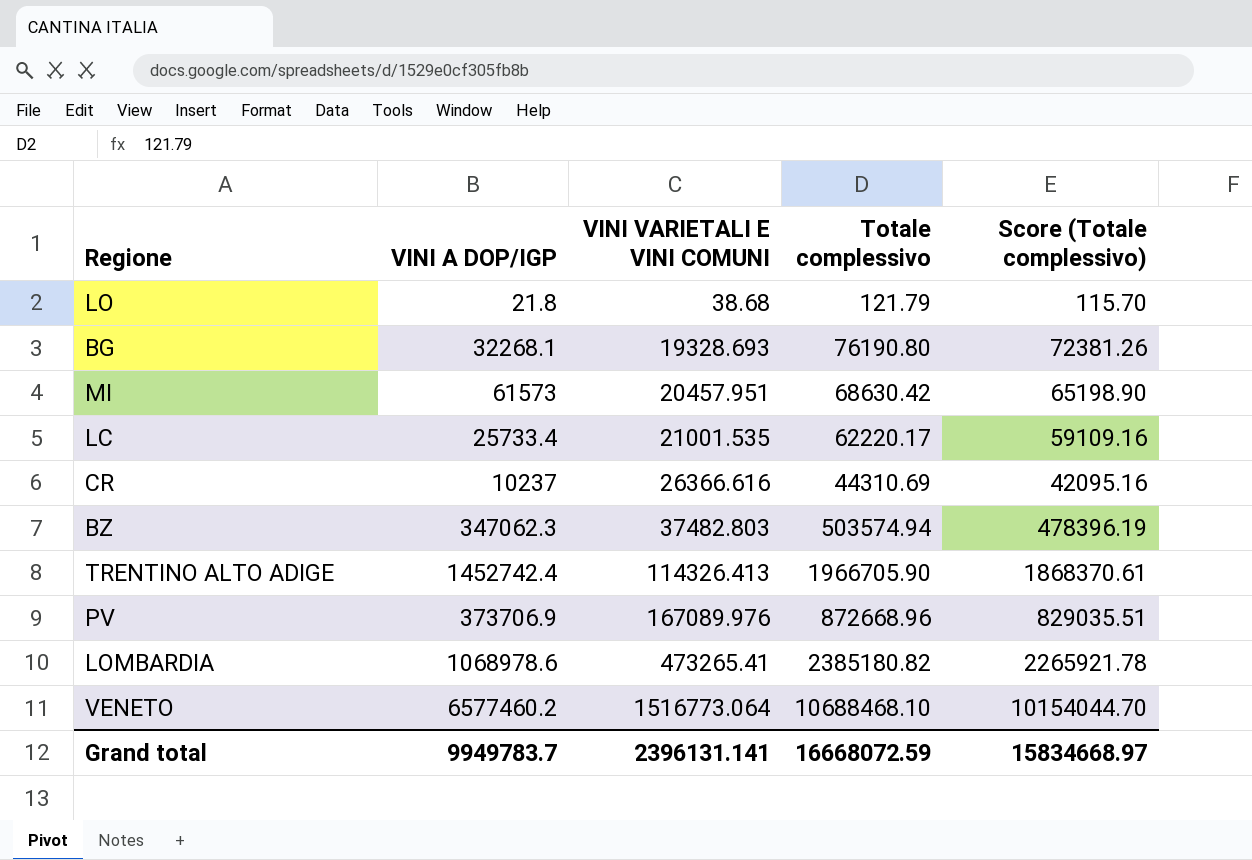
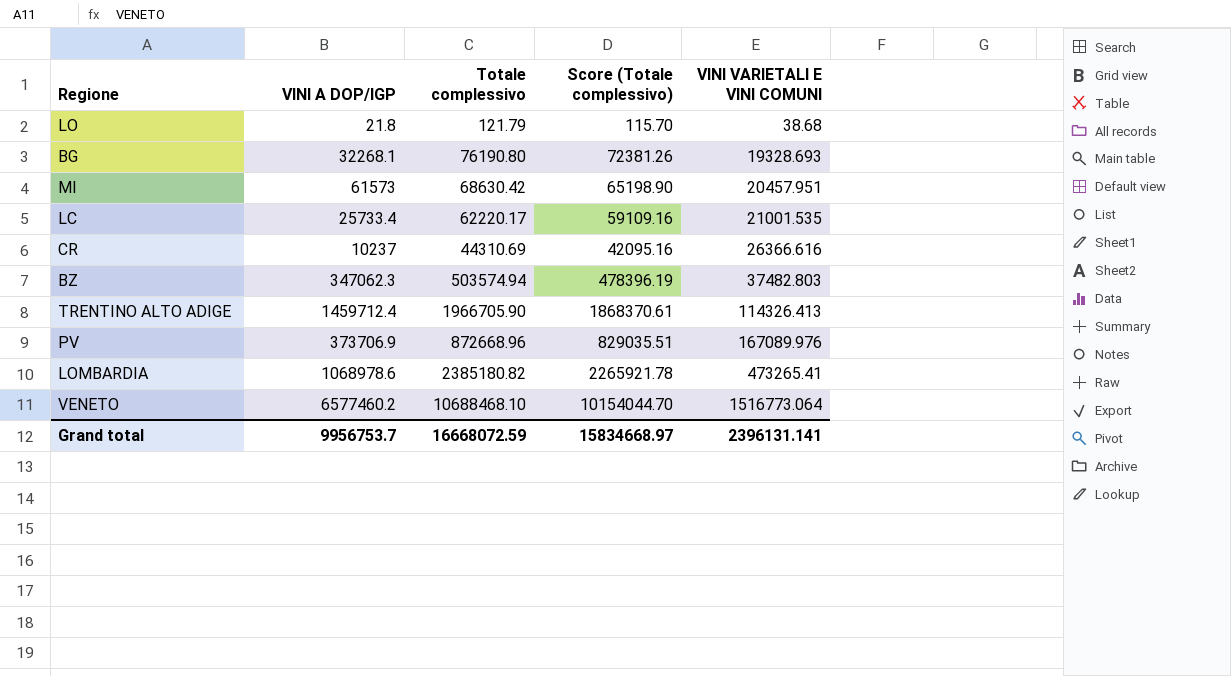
column VINI VARIETALI E VINI COMUNI | position: 3 -> 5
TRENTINO ALTO ADIGE | VINI A DOP/IGP: 1452742.4 -> 1459712.4
Grand total | VINI A DOP/IGP: 9949783.7 -> 9956753.7

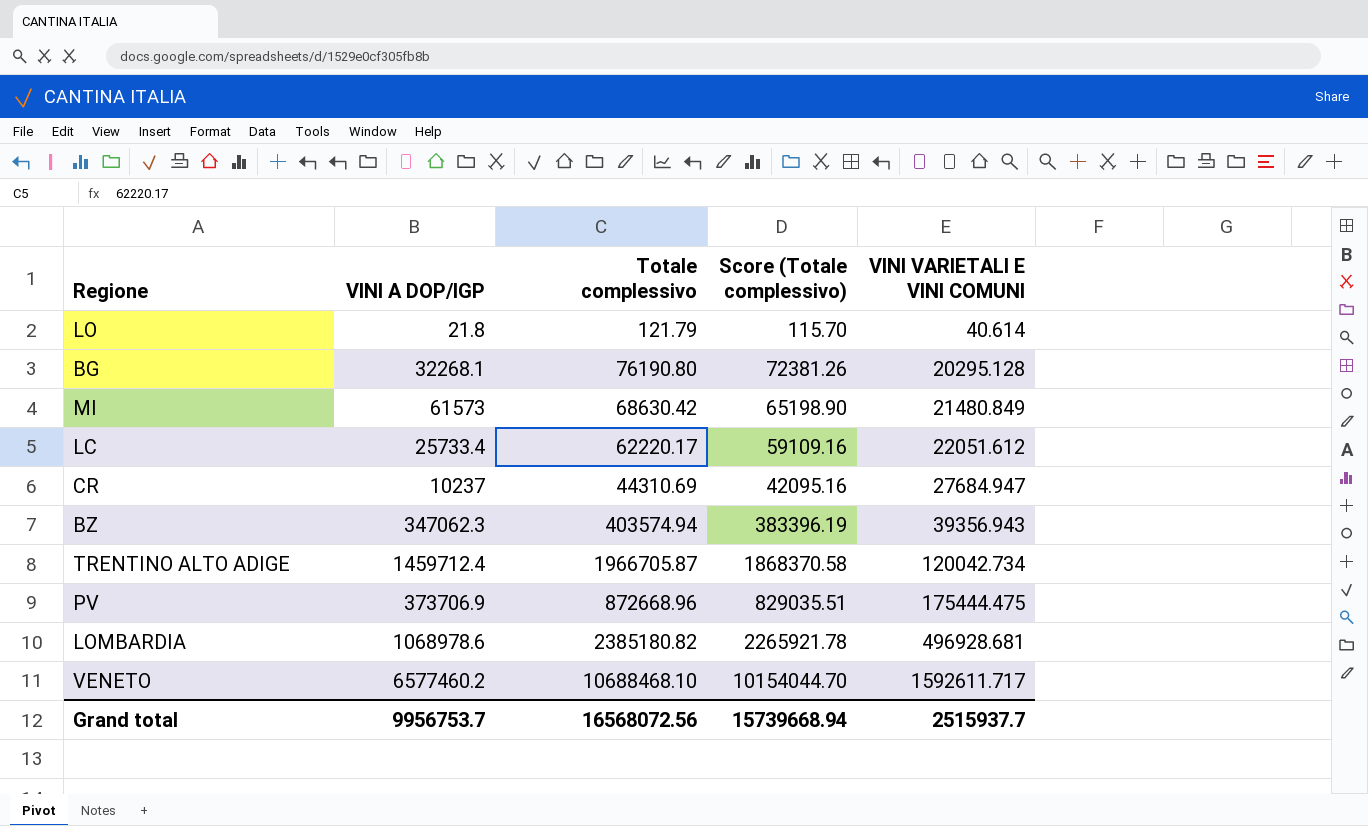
LO | VINI VARIETALI E VINI COMUNI: 38.68 -> 40.614
BG | VINI VARIETALI E VINI COMUNI: 19328.693 -> 20295.128
MI | VINI VARIETALI E VINI COMUNI: 20457.951 -> 21480.849
LC | VINI VARIETALI E VINI COMUNI: 21001.535 -> 22051.612
CR | VINI VARIETALI E VINI COMUNI: 26366.616 -> 27684.947
BZ | Totale complessivo: 503574.94 -> 403574.94
BZ | Score (Totale complessivo): 478396.19 -> 383396.19
BZ | VINI VARIETALI E VINI COMUNI: 37482.803 -> 39356.943
TRENTINO ALTO ADIGE | Totale complessivo: 1966705.90 -> 1966705.87
TRENTINO ALTO ADIGE | Score (Totale complessivo): 1868370.61 -> 1868370.58
TRENTINO ALTO ADIGE | VINI VARIETALI E VINI COMUNI: 114326.413 -> 120042.734
PV | VINI VARIETALI E VINI COMUNI: 167089.976 -> 175444.475
LOMBARDIA | VINI VARIETALI E VINI COMUNI: 473265.41 -> 496928.681
VENETO | VINI VARIETALI E VINI COMUNI: 1516773.064 -> 1592611.717
Grand total | Totale complessivo: 16668072.59 -> 16568072.56
Grand total | Score (Totale complessivo): 15834668.97 -> 15739668.94
Grand total | VINI VARIETALI E VINI COMUNI: 2396131.141 -> 2515937.7

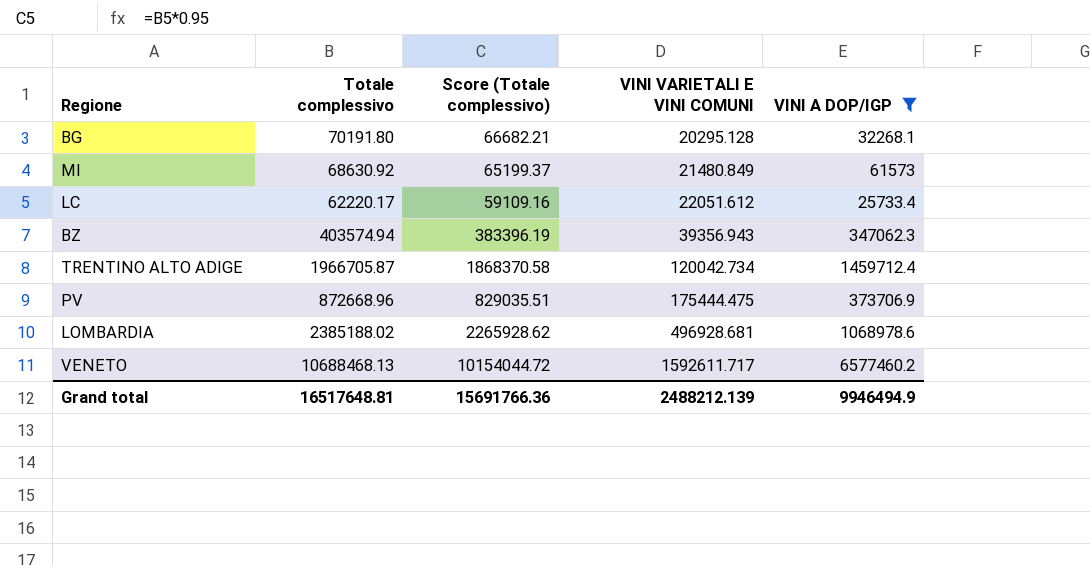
filter: none -> VINI A DOP/IGP >= 25733.4
column VINI A DOP/IGP | position: 2 -> 5
BG | Totale complessivo: 76190.80 -> 70191.80
BG | Score (Totale complessivo): 72381.26 -> 66682.21
MI | Totale complessivo: 68630.42 -> 68630.92
MI | Score (Totale complessivo): 65198.90 -> 65199.37
LOMBARDIA | Totale complessivo: 2385180.82 -> 2385188.02
LOMBARDIA | Score (Totale complessivo): 2265921.78 -> 2265928.62
VENETO | Totale complessivo: 10688468.10 -> 10688468.13
VENETO | Score (Totale complessivo): 10154044.70 -> 10154044.72
Grand total | Totale complessivo: 16568072.56 -> 16517648.81
Grand total | Score (Totale complessivo): 15739668.94 -> 15691766.36
Grand total | VINI VARIETALI E VINI COMUNI: 2515937.7 -> 2488212.139
Grand total | VINI A DOP/IGP: 9956753.7 -> 9946494.9

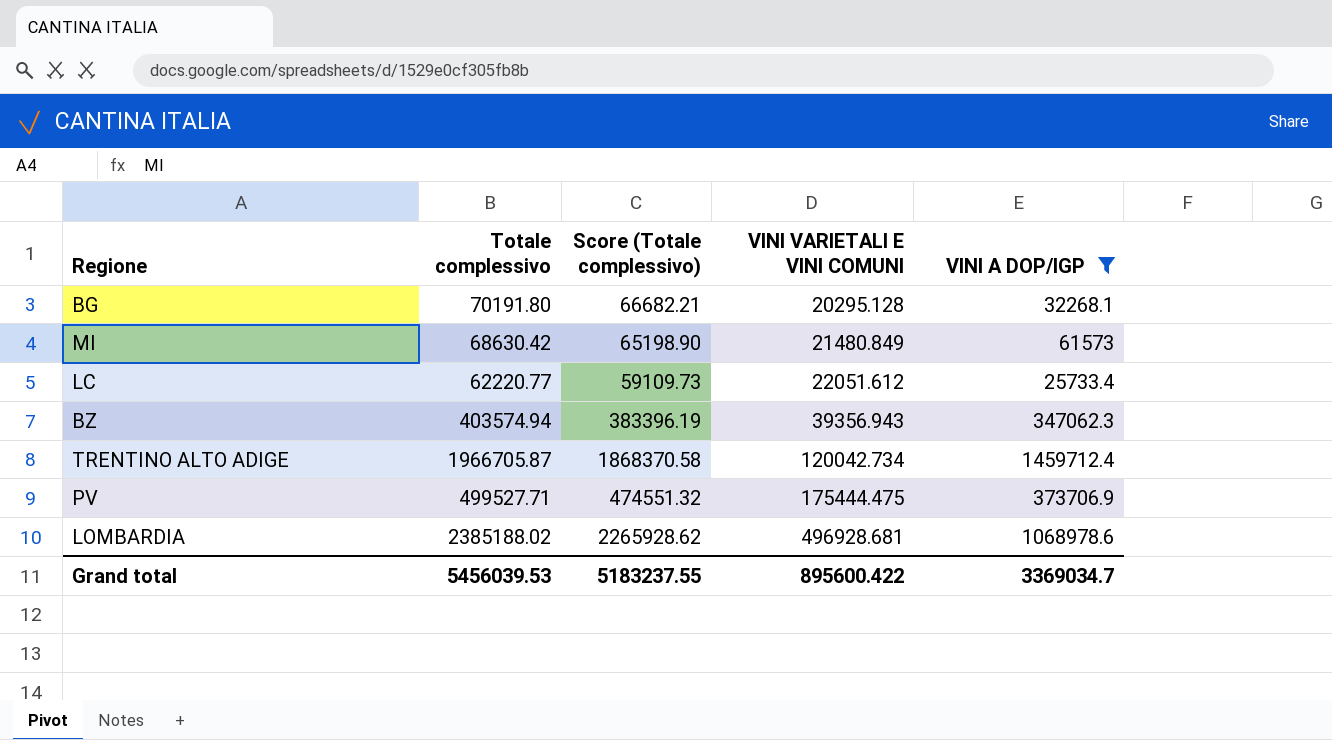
row VENETO: 10688468.13 | 10154044.72 | 1592611.717 | 6577460.2 -> none
MI | Totale complessivo: 68630.92 -> 68630.42
MI | Score (Totale complessivo): 65199.37 -> 65198.90
LC | Totale complessivo: 62220.17 -> 62220.77
LC | Score (Totale complessivo): 59109.16 -> 59109.73
PV | Totale complessivo: 872668.96 -> 499527.71
PV | Score (Totale complessivo): 829035.51 -> 474551.32
Grand total | Totale complessivo: 16517648.81 -> 5456039.53
Grand total | Score (Totale complessivo): 15691766.36 -> 5183237.55
Grand total | VINI VARIETALI E VINI COMUNI: 2488212.139 -> 895600.422
Grand total | VINI A DOP/IGP: 9946494.9 -> 3369034.7

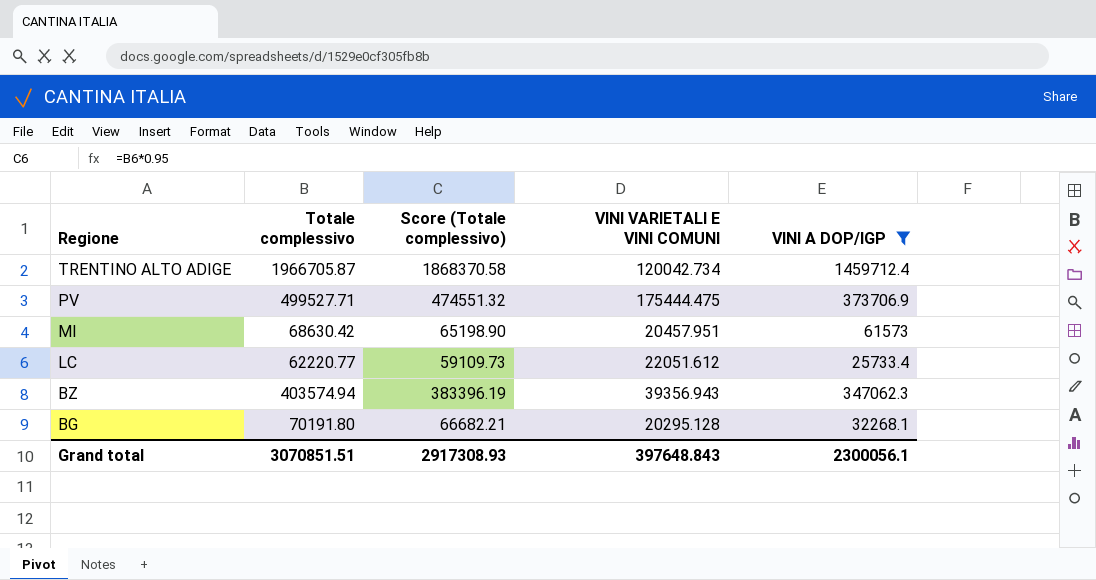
row order: VINI VARIETALI E VINI COMUNI ascending -> Regione descending
row LOMBARDIA: 2385188.02 | 2265928.62 | 496928.681 | 1068978.6 -> none
MI | VINI VARIETALI E VINI COMUNI: 21480.849 -> 20457.951
Grand total | Totale complessivo: 5456039.53 -> 3070851.51
Grand total | Score (Totale complessivo): 5183237.55 -> 2917308.93
Grand total | VINI VARIETALI E VINI COMUNI: 895600.422 -> 397648.843
Grand total | VINI A DOP/IGP: 3369034.7 -> 2300056.1

